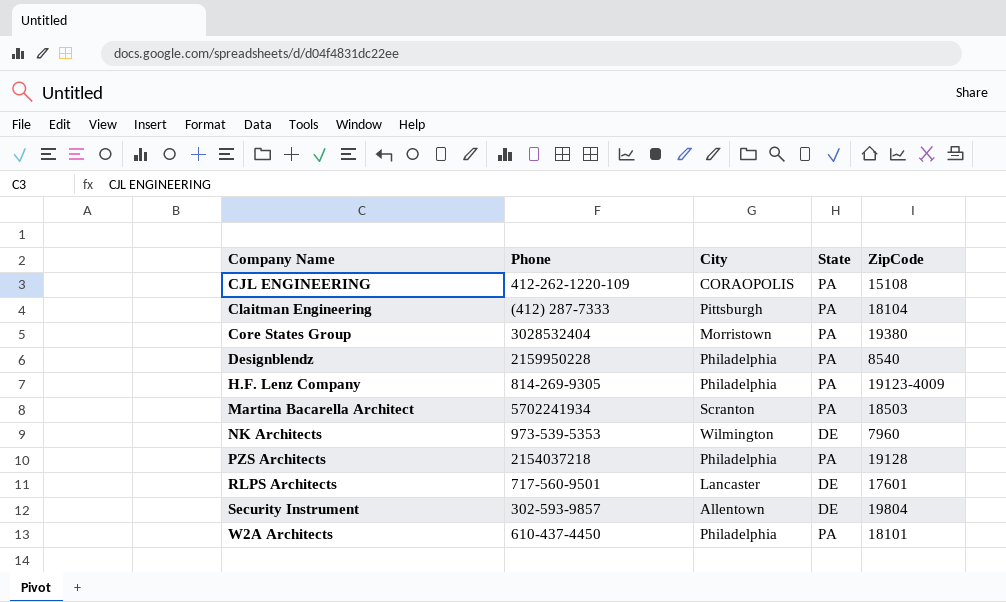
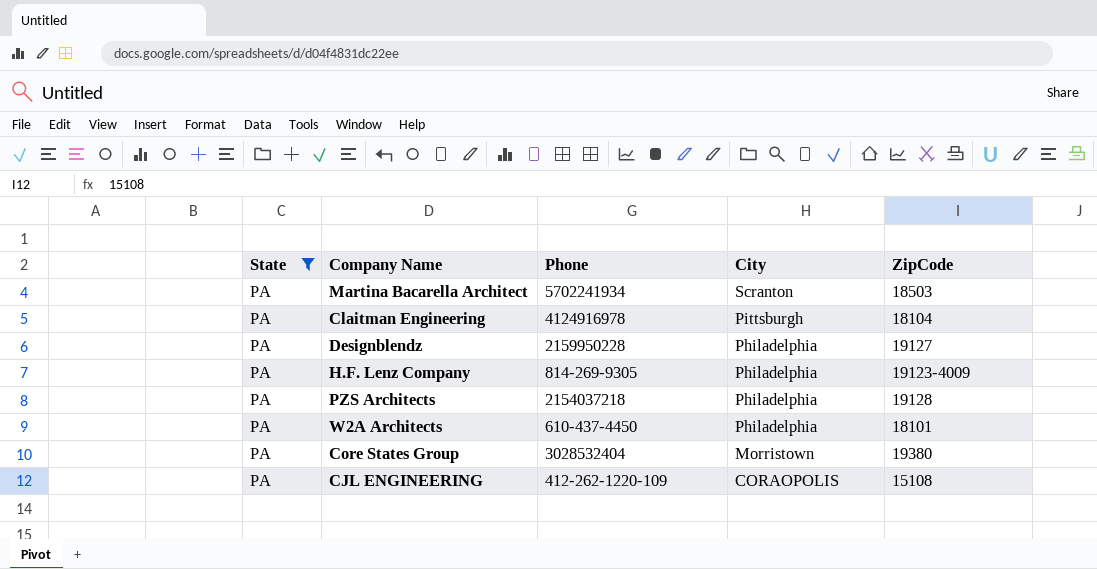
filter: none -> State = PA
row order: Company Name ascending -> City descending
column State | position: 4 -> 1
Claitman Engineering | Phone: (412) 287-7333 -> 4124916978
Designblendz | ZipCode: 8540 -> 19127

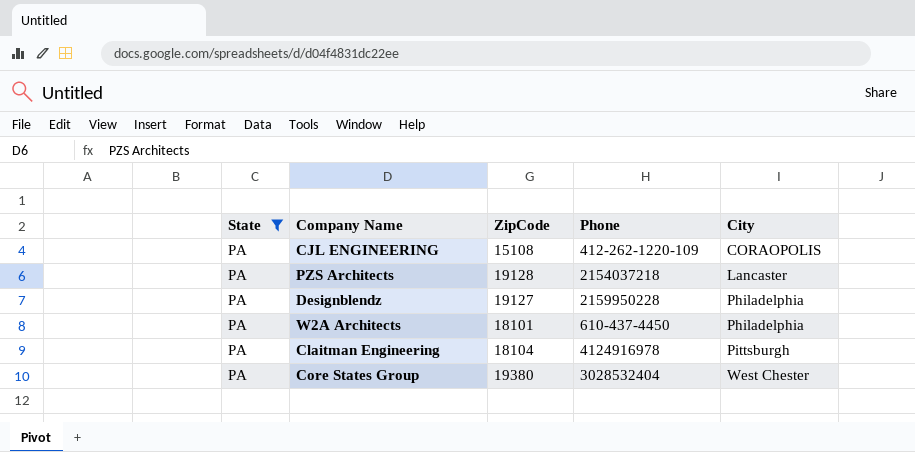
row order: City descending -> City ascending
column ZipCode | position: 5 -> 3
row Martina Bacarella Architect: PA | 5702241934 | Scranton | 18503 -> none
row H.F. Lenz Company: PA | 814-269-9305 | Philadelphia | 19123-4009 -> none
PZS Architects | City: Philadelphia -> Lancaster
Core States Group | City: Morristown -> West Chester

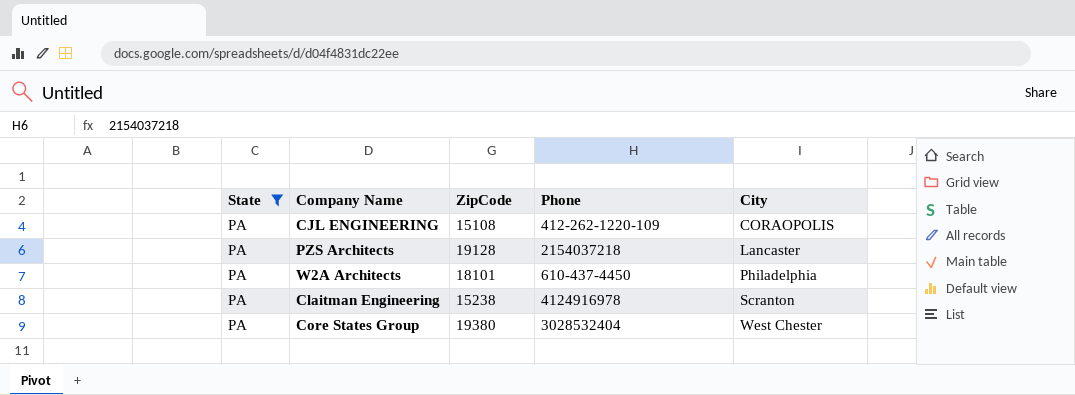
row Designblendz: PA | 19127 | 2159950228 | Philadelphia -> none
Claitman Engineering | ZipCode: 18104 -> 15238
Claitman Engineering | City: Pittsburgh -> Scranton

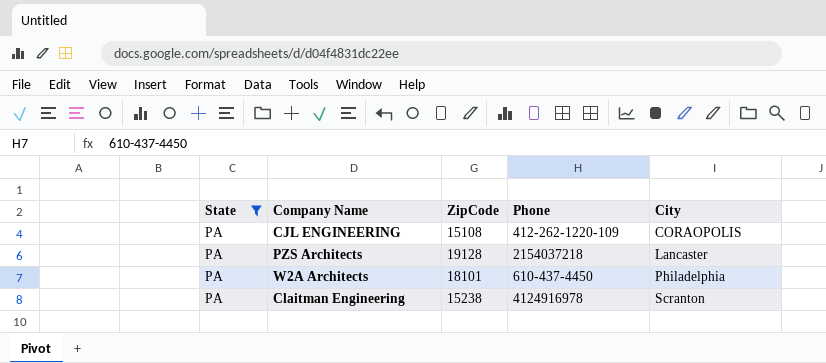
row Core States Group: PA | 19380 | 3028532404 | West Chester -> none

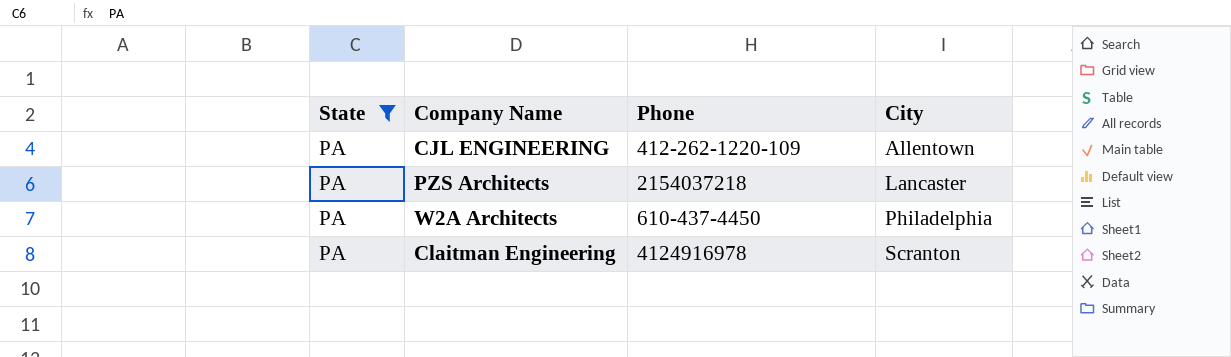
column ZipCode | position: 3 -> none
CJL ENGINEERING | City: CORAOPOLIS -> Allentown

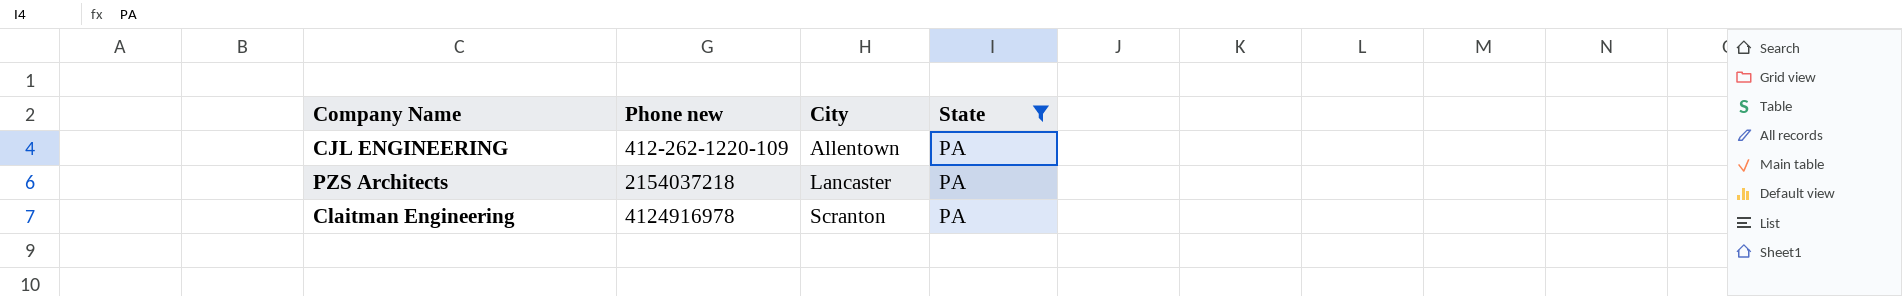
column name: Phone -> Phone new
column State | position: 1 -> 4
row W2A Architects: PA | 610-437-4450 | Philadelphia -> none

